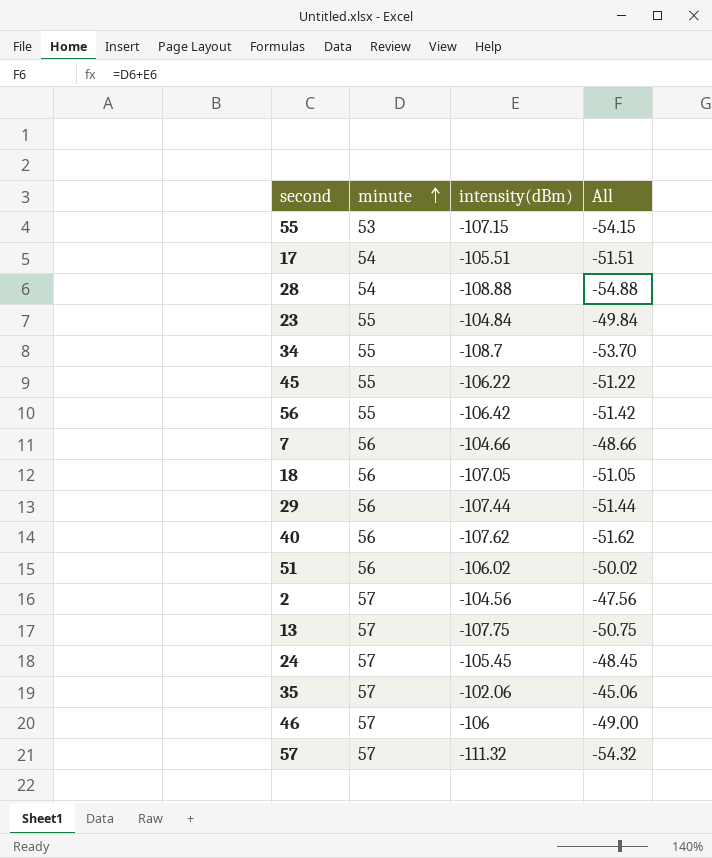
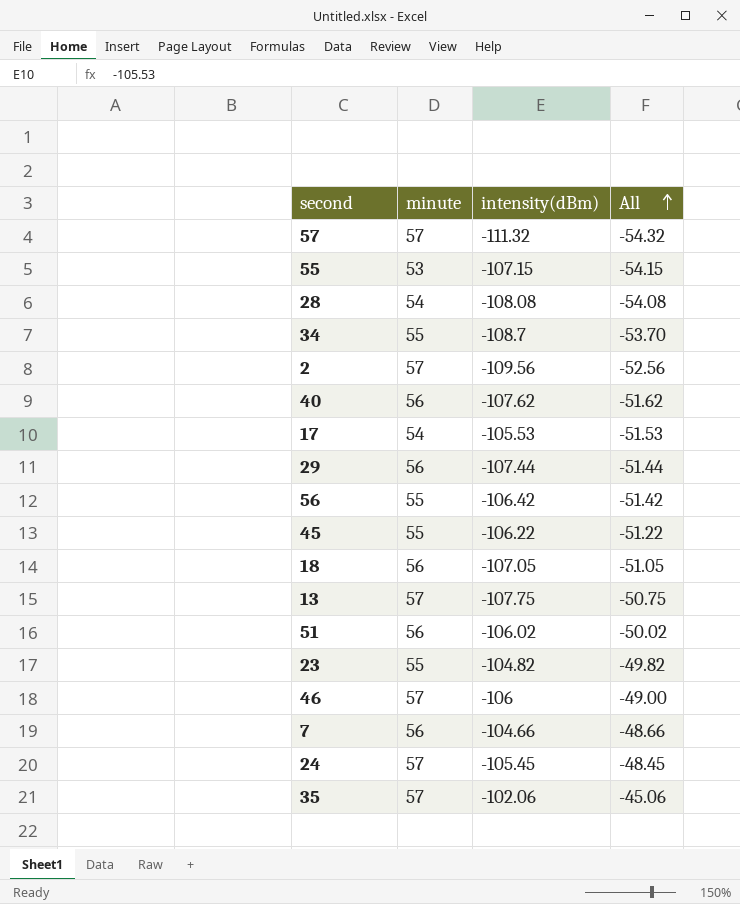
row order: minute ascending -> All ascending
28 | intensity(dBm): -108.88 -> -108.08
28 | All: -54.88 -> -54.08
2 | intensity(dBm): -104.56 -> -109.56
2 | All: -47.56 -> -52.56
17 | intensity(dBm): -105.51 -> -105.53
17 | All: -51.51 -> -51.53
23 | intensity(dBm): -104.84 -> -104.82
23 | All: -49.84 -> -49.82

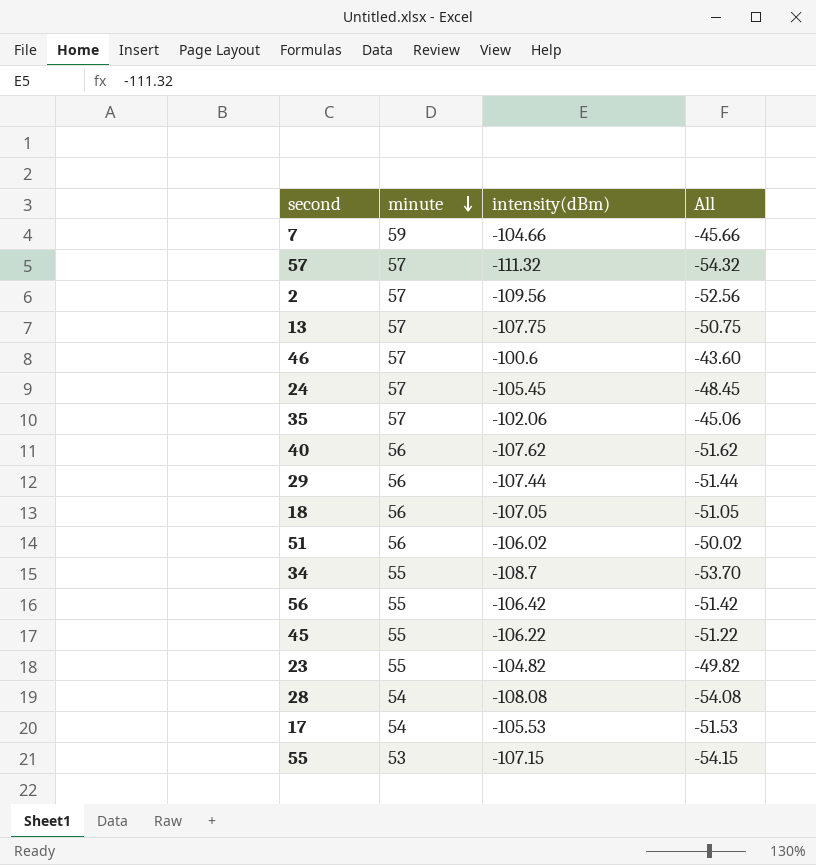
row order: All ascending -> minute descending
7 | minute: 56 -> 59
7 | All: -48.66 -> -45.66
46 | intensity(dBm): -106 -> -100.6
46 | All: -49.00 -> -43.60

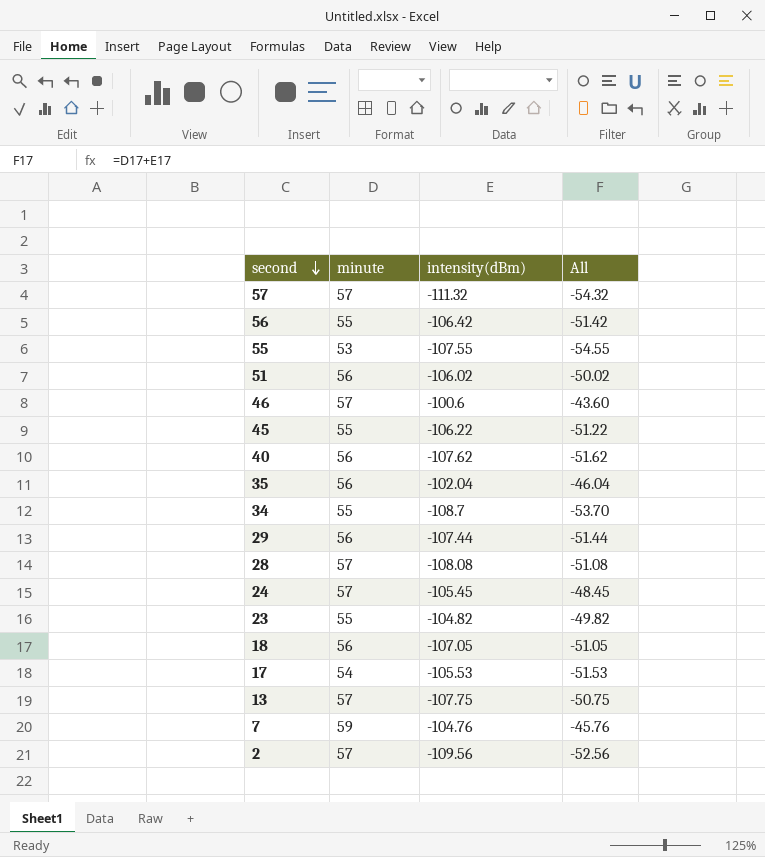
row order: minute descending -> second descending
55 | intensity(dBm): -107.15 -> -107.55
55 | All: -54.15 -> -54.55
35 | minute: 57 -> 56
35 | intensity(dBm): -102.06 -> -102.04
35 | All: -45.06 -> -46.04
28 | minute: 54 -> 57
28 | All: -54.08 -> -51.08
7 | intensity(dBm): -104.66 -> -104.76
7 | All: -45.66 -> -45.76

